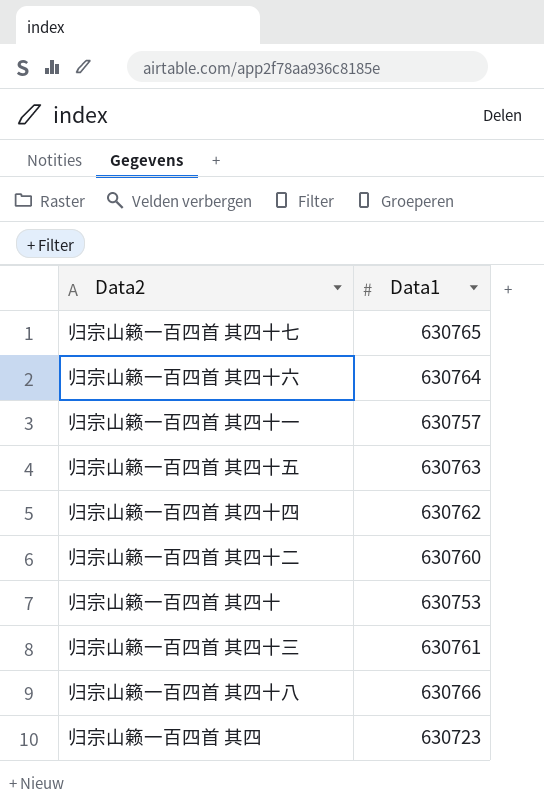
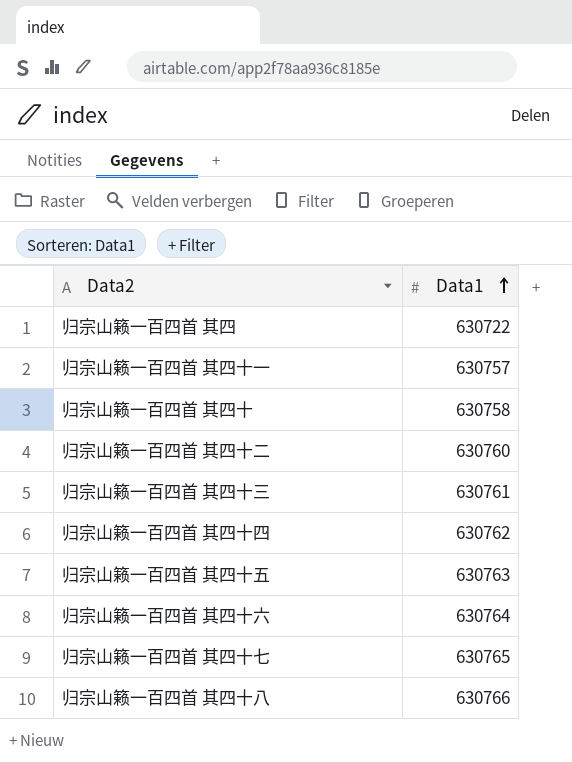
row order: none -> Data1 ascending
归宗山籁一百四首 其四 | Data1: 630723 -> 630722
归宗山籁一百四首 其四十 | Data1: 630753 -> 630758

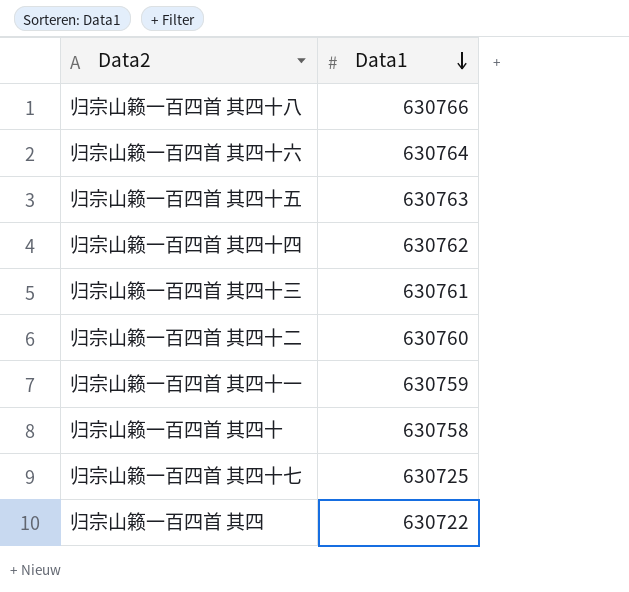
row order: Data1 ascending -> Data1 descending
归宗山籁一百四首 其四十一 | Data1: 630757 -> 630759
归宗山籁一百四首 其四十七 | Data1: 630765 -> 630725

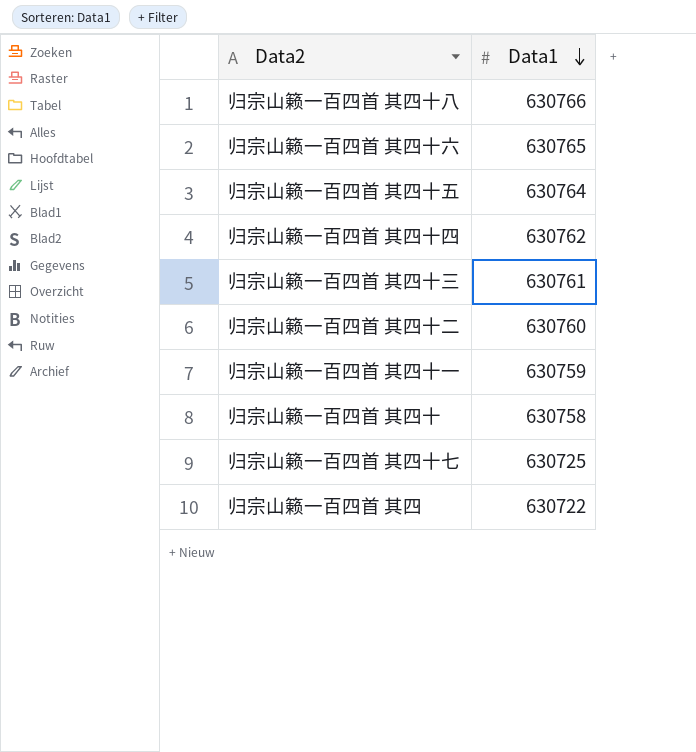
归宗山籁一百四首 其四十六 | Data1: 630764 -> 630765
归宗山籁一百四首 其四十五 | Data1: 630763 -> 630764

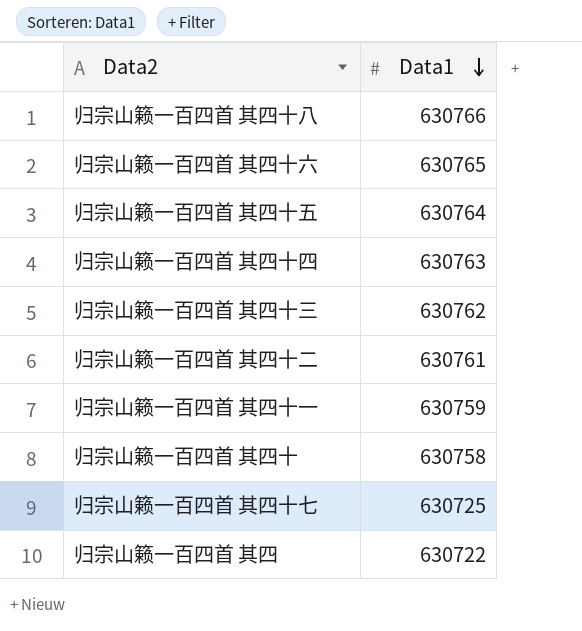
归宗山籁一百四首 其四十四 | Data1: 630762 -> 630763
归宗山籁一百四首 其四十三 | Data1: 630761 -> 630762
归宗山籁一百四首 其四十二 | Data1: 630760 -> 630761

